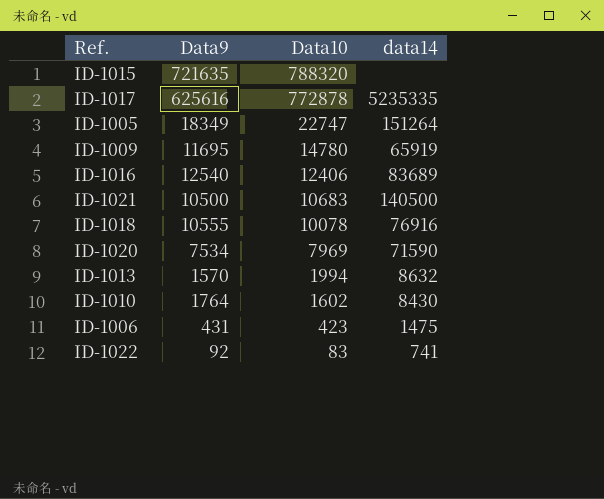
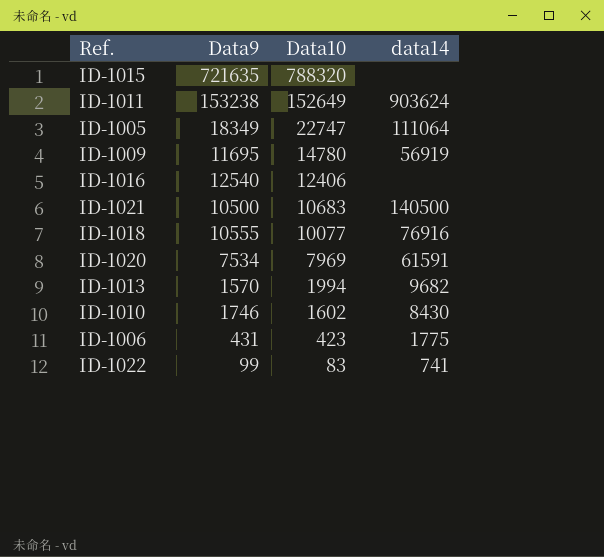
row ID-1017: 625616 | 772878 | 5235335 -> none
row ID-1011: none -> 153238 | 152649 | 903624
ID-1005 | data14: 151264 -> 111064
ID-1009 | data14: 65919 -> 56919
ID-1016 | data14: 83689 -> none
ID-1018 | Data10: 10078 -> 10077
ID-1020 | data14: 71590 -> 61591
ID-1013 | data14: 8632 -> 9682
ID-1010 | Data9: 1764 -> 1746
ID-1006 | data14: 1475 -> 1775
ID-1022 | Data9: 92 -> 99

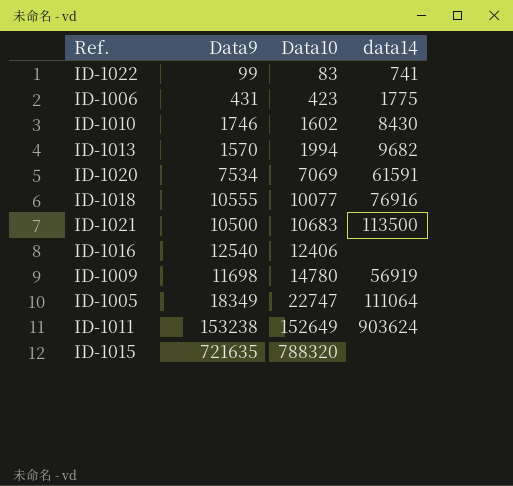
row order: Data10 descending -> Data10 ascending
ID-1020 | Data10: 7969 -> 7069
ID-1021 | data14: 140500 -> 113500
ID-1009 | Data9: 11695 -> 11698

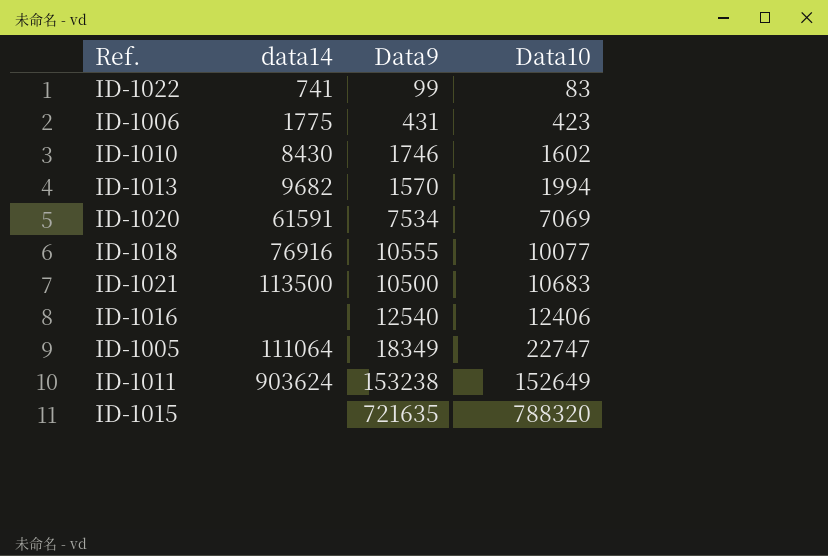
column data14 | position: 4 -> 2
row ID-1009: 11698 | 14780 | 56919 -> none

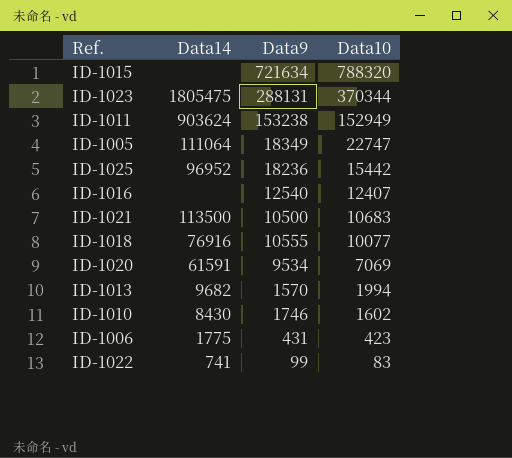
row order: Data10 ascending -> Data10 descending
column name: data14 -> Data14
ID-1015 | Data9: 721635 -> 721634
row ID-1023: none -> 1805475 | 288131 | 370344
ID-1011 | Data10: 152649 -> 152949
row ID-1025: none -> 96952 | 18236 | 15442
ID-1016 | Data10: 12406 -> 12407
ID-1020 | Data9: 7534 -> 9534

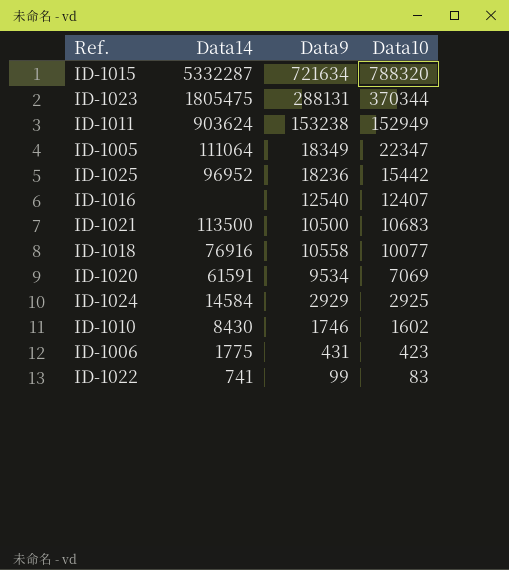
row ID-1013: 9682 | 1570 | 1994 -> none
ID-1015 | Data14: none -> 5332287
ID-1005 | Data10: 22747 -> 22347
ID-1018 | Data9: 10555 -> 10558
row ID-1024: none -> 14584 | 2929 | 2925

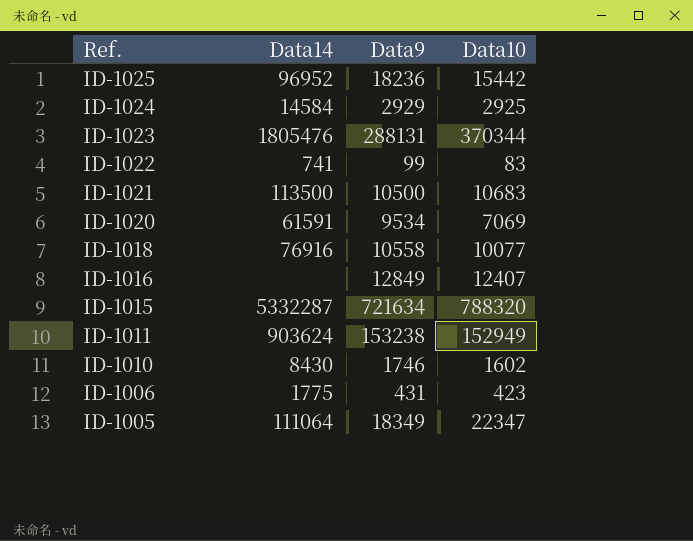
row order: Data10 descending -> Ref. descending
ID-1023 | Data14: 1805475 -> 1805476
ID-1016 | Data9: 12540 -> 12849

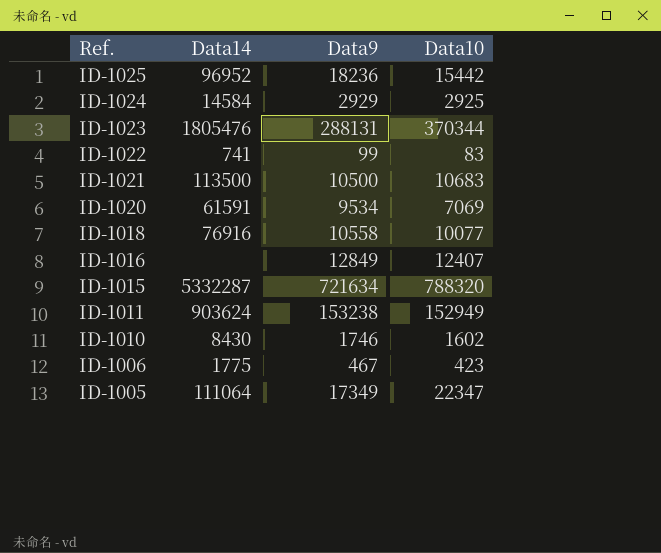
ID-1006 | Data9: 431 -> 467
ID-1005 | Data9: 18349 -> 17349

